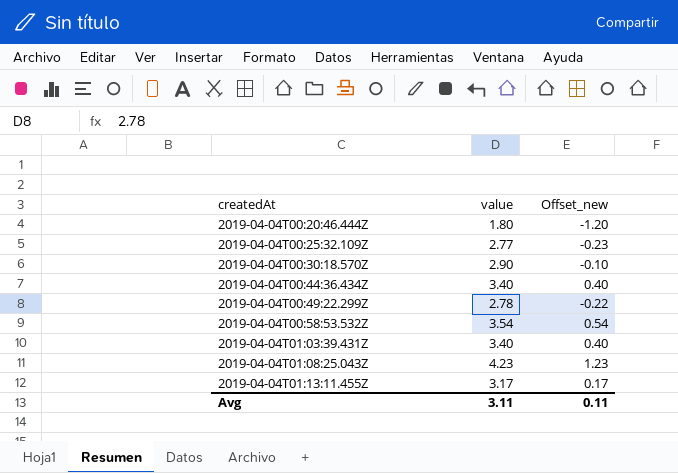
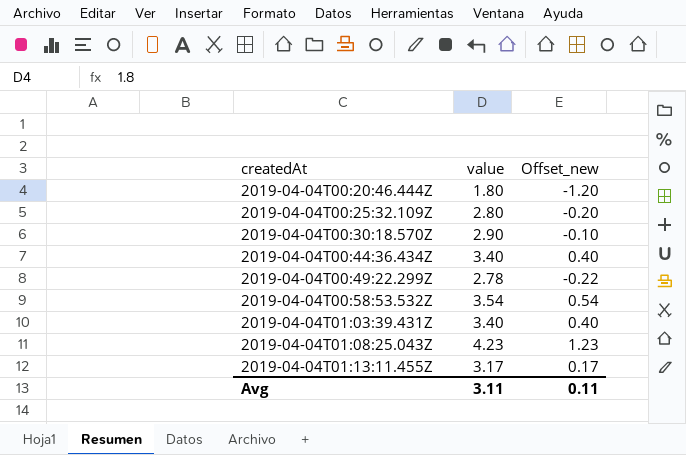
2019-04-04T00:25:32.109Z | value: 2.77 -> 2.80
2019-04-04T00:25:32.109Z | Offset_new: -0.23 -> -0.20

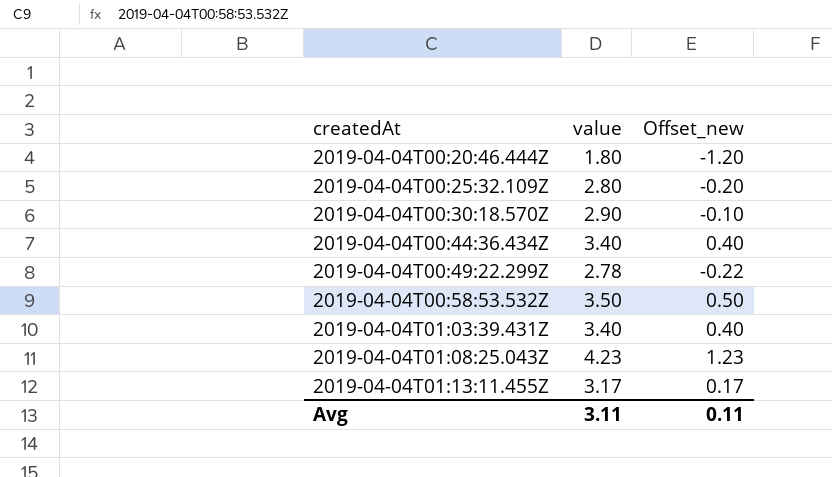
2019-04-04T00:58:53.532Z | value: 3.54 -> 3.50
2019-04-04T00:58:53.532Z | Offset_new: 0.54 -> 0.50

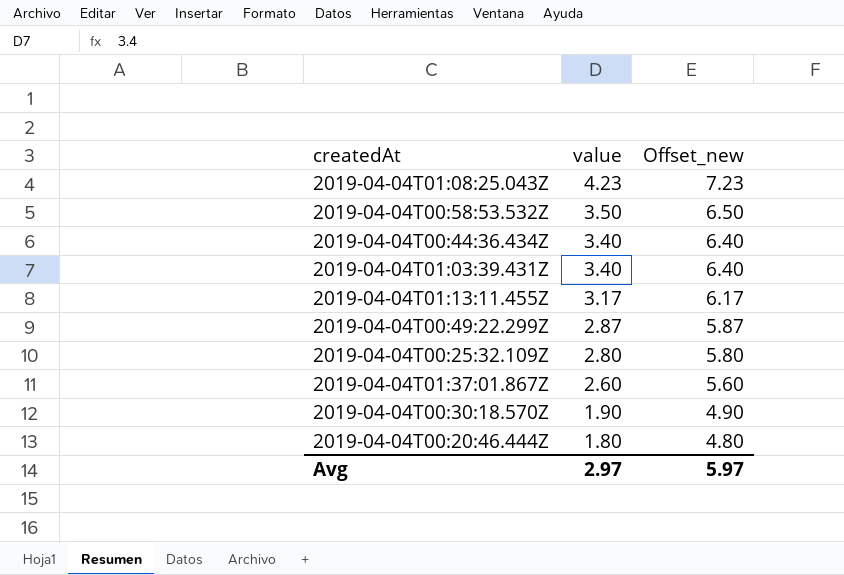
row order: createdAt ascending -> value descending
column Offset_new | formula: [value] - 3 -> [value] + 3
2019-04-04T00:49:22.299Z | value: 2.78 -> 2.87
row 2019-04-04T01:37:01.867Z: none -> 2.60 | 5.60
2019-04-04T00:30:18.570Z | value: 2.90 -> 1.90
Avg | value: 3.11 -> 2.97
Avg | Offset_new: 0.11 -> 5.97

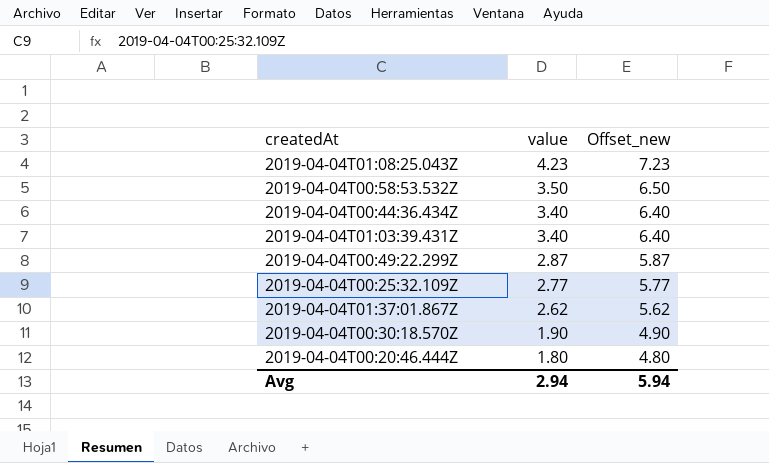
row 2019-04-04T01:13:11.455Z: 3.17 | 6.17 -> none
2019-04-04T00:25:32.109Z | value: 2.80 -> 2.77
2019-04-04T00:25:32.109Z | Offset_new: 5.80 -> 5.77
2019-04-04T01:37:01.867Z | value: 2.60 -> 2.62
2019-04-04T01:37:01.867Z | Offset_new: 5.60 -> 5.62
Avg | value: 2.97 -> 2.94
Avg | Offset_new: 5.97 -> 5.94

